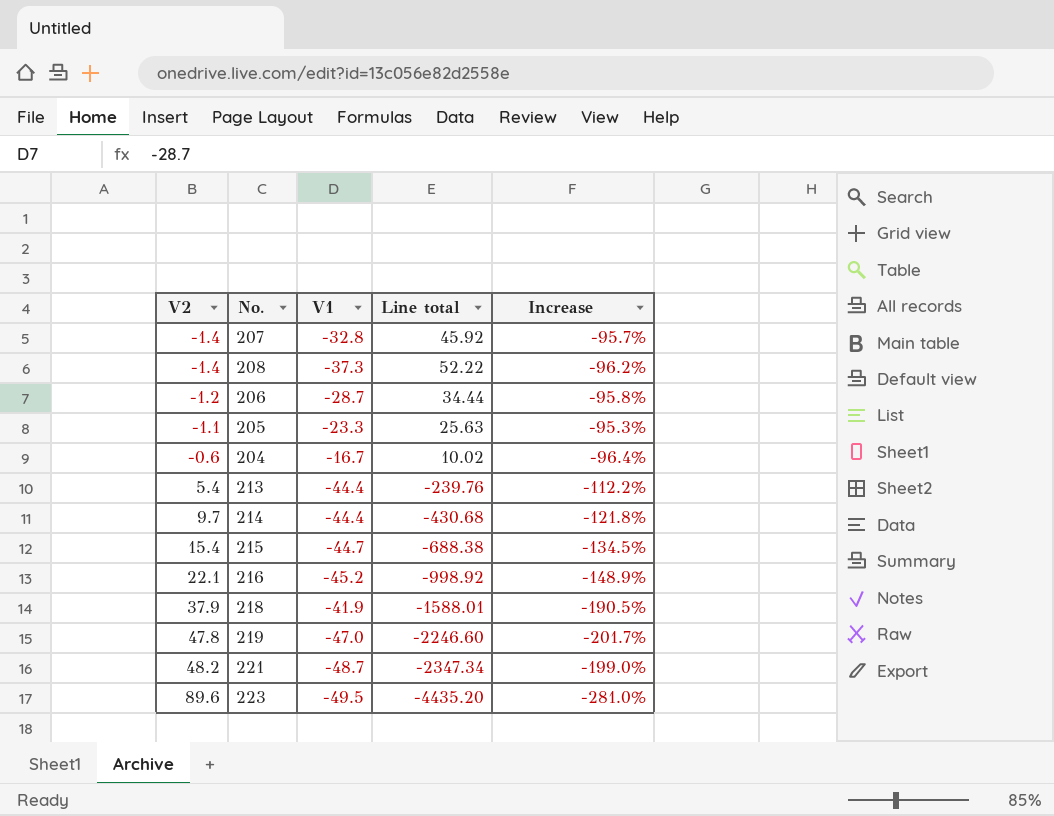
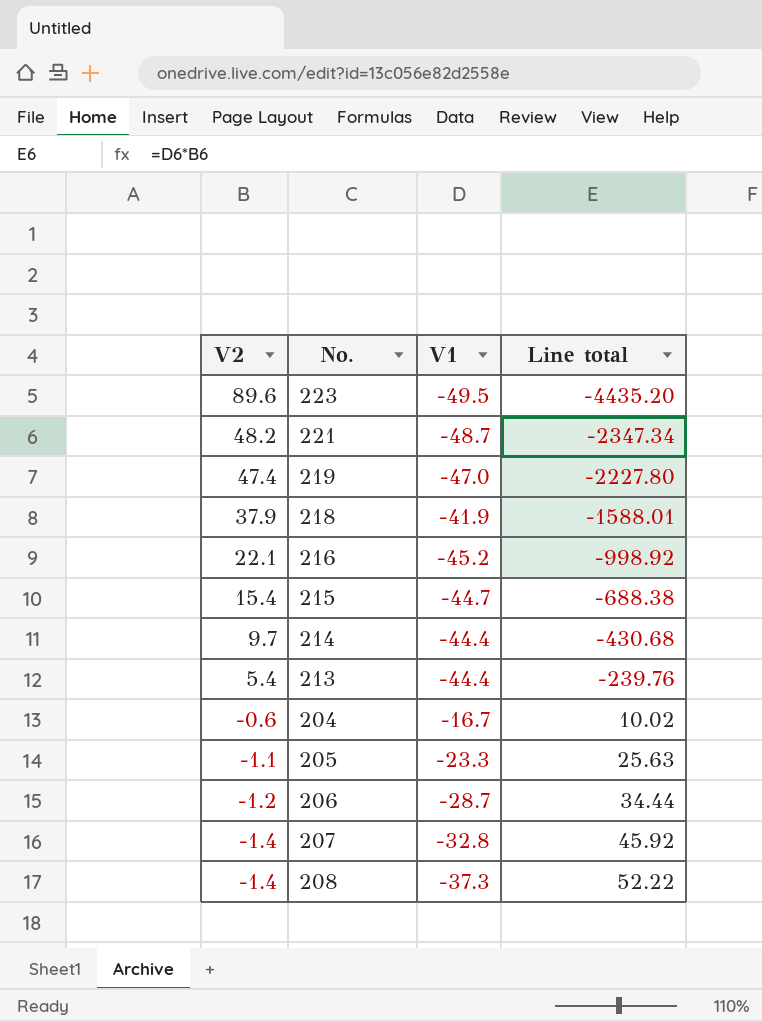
row order: V2 ascending -> V2 descending
column Increase | formula: ([V2] - [V1]) / [V1] -> none
219 | V2: 47.8 -> 47.4
219 | Line total: -2246.60 -> -2227.80

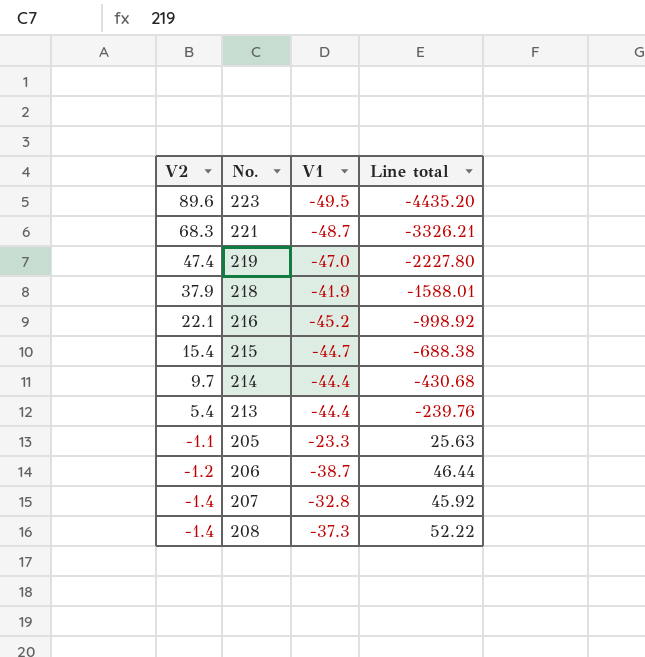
row 204: -0.6 | -16.7 | 10.02 -> none
221 | V2: 48.2 -> 68.3
221 | Line total: -2347.34 -> -3326.21
206 | V1: -28.7 -> -38.7
206 | Line total: 34.44 -> 46.44

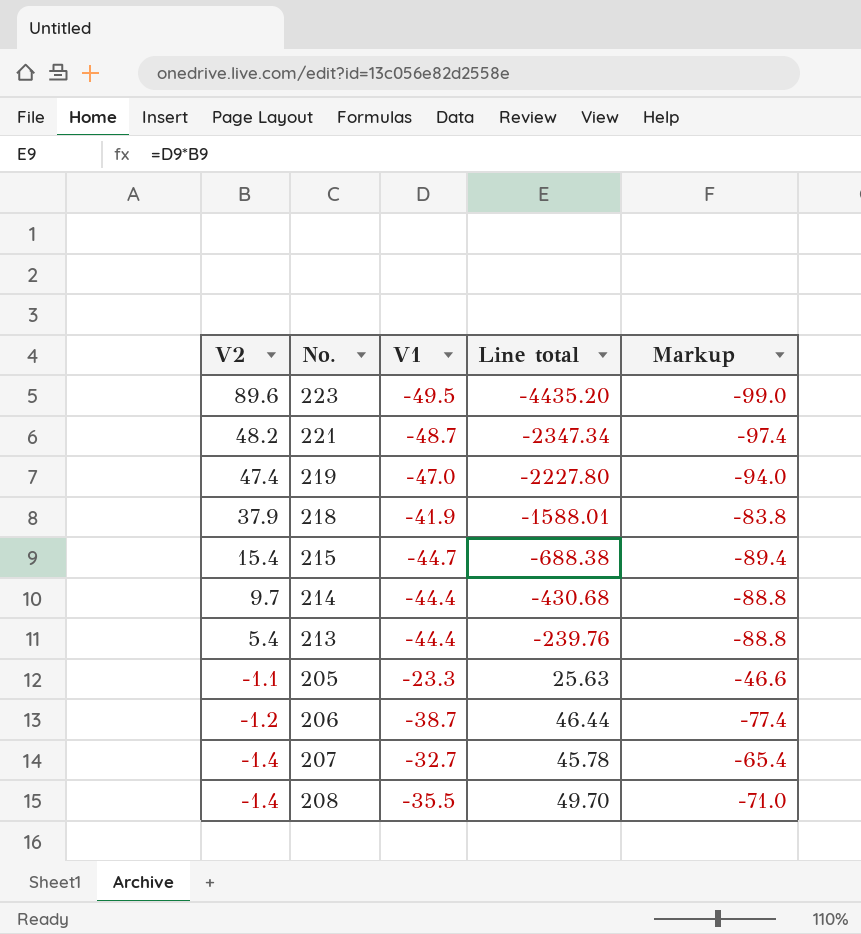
column Markup | formula: none -> [V1] * 2
row 216: 22.1 | -45.2 | -998.92 -> none
221 | V2: 68.3 -> 48.2
221 | Line total: -3326.21 -> -2347.34
207 | V1: -32.8 -> -32.7
207 | Line total: 45.92 -> 45.78
208 | V1: -37.3 -> -35.5
208 | Line total: 52.22 -> 49.70

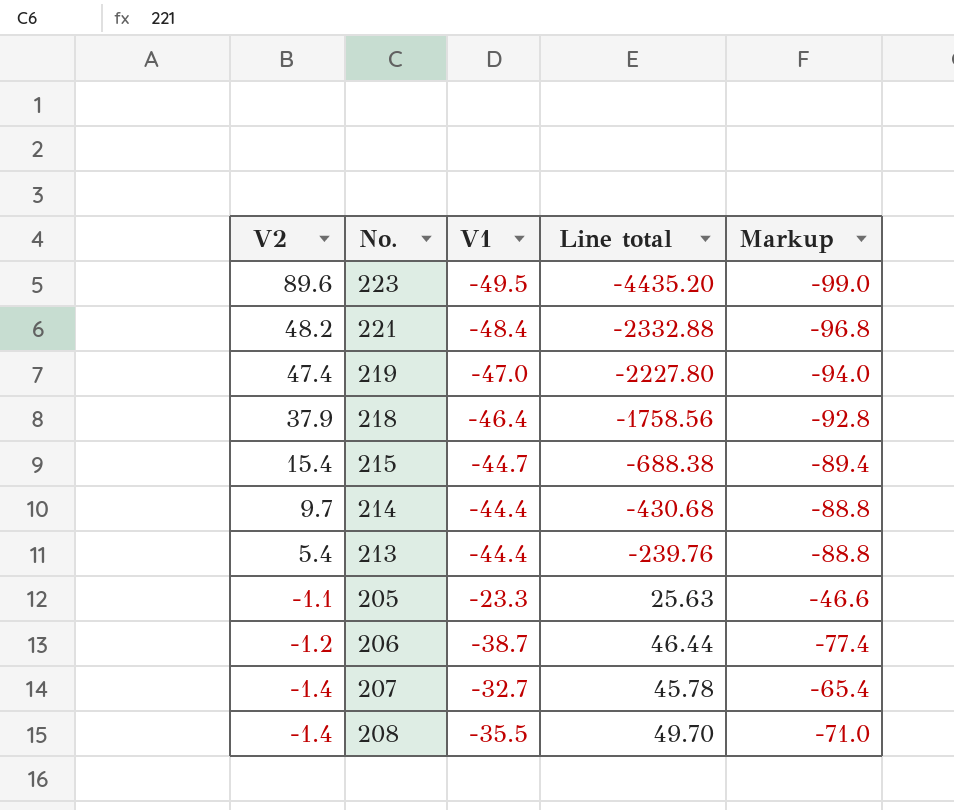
221 | V1: -48.7 -> -48.4
221 | Line total: -2347.34 -> -2332.88
221 | Markup: -97.4 -> -96.8
218 | V1: -41.9 -> -46.4
218 | Line total: -1588.01 -> -1758.56
218 | Markup: -83.8 -> -92.8

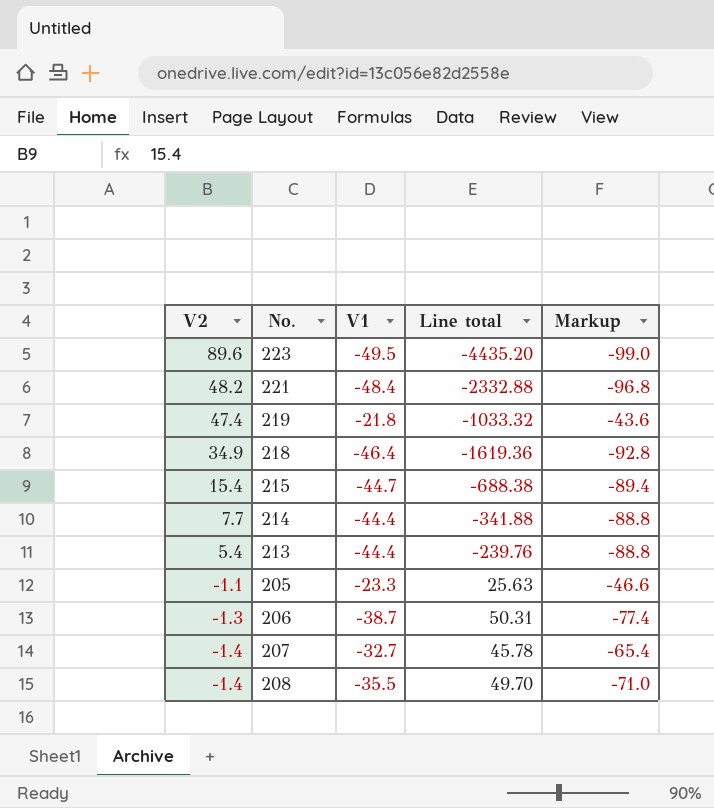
219 | V1: -47.0 -> -21.8
219 | Line total: -2227.80 -> -1033.32
219 | Markup: -94.0 -> -43.6
218 | V2: 37.9 -> 34.9
218 | Line total: -1758.56 -> -1619.36
214 | V2: 9.7 -> 7.7
214 | Line total: -430.68 -> -341.88
206 | V2: -1.2 -> -1.3
206 | Line total: 46.44 -> 50.31

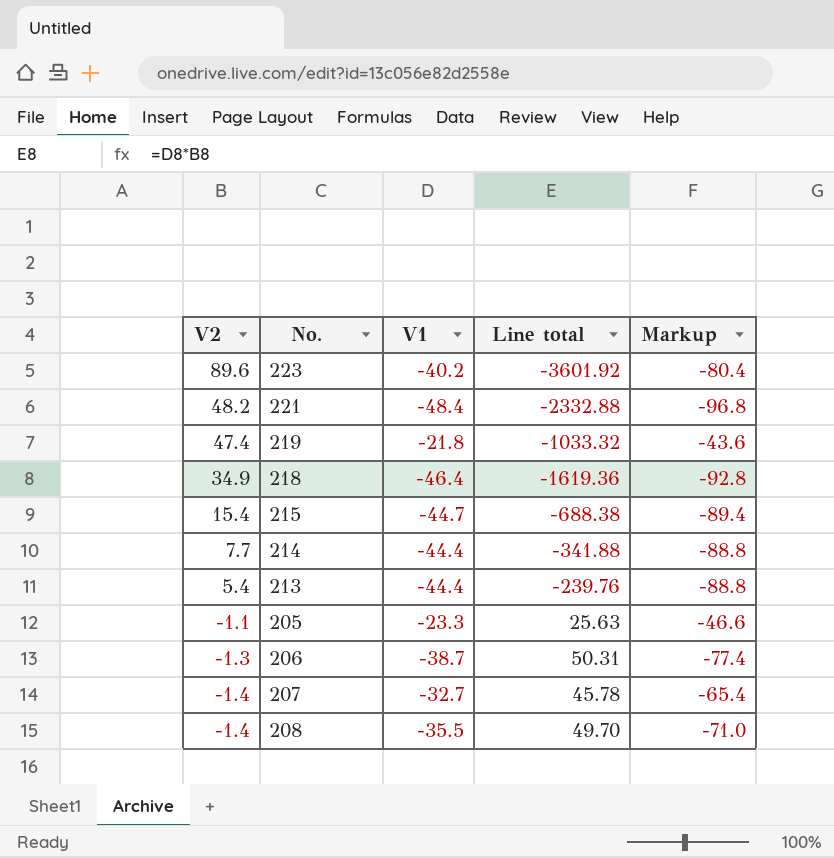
223 | V1: -49.5 -> -40.2
223 | Line total: -4435.20 -> -3601.92
223 | Markup: -99.0 -> -80.4

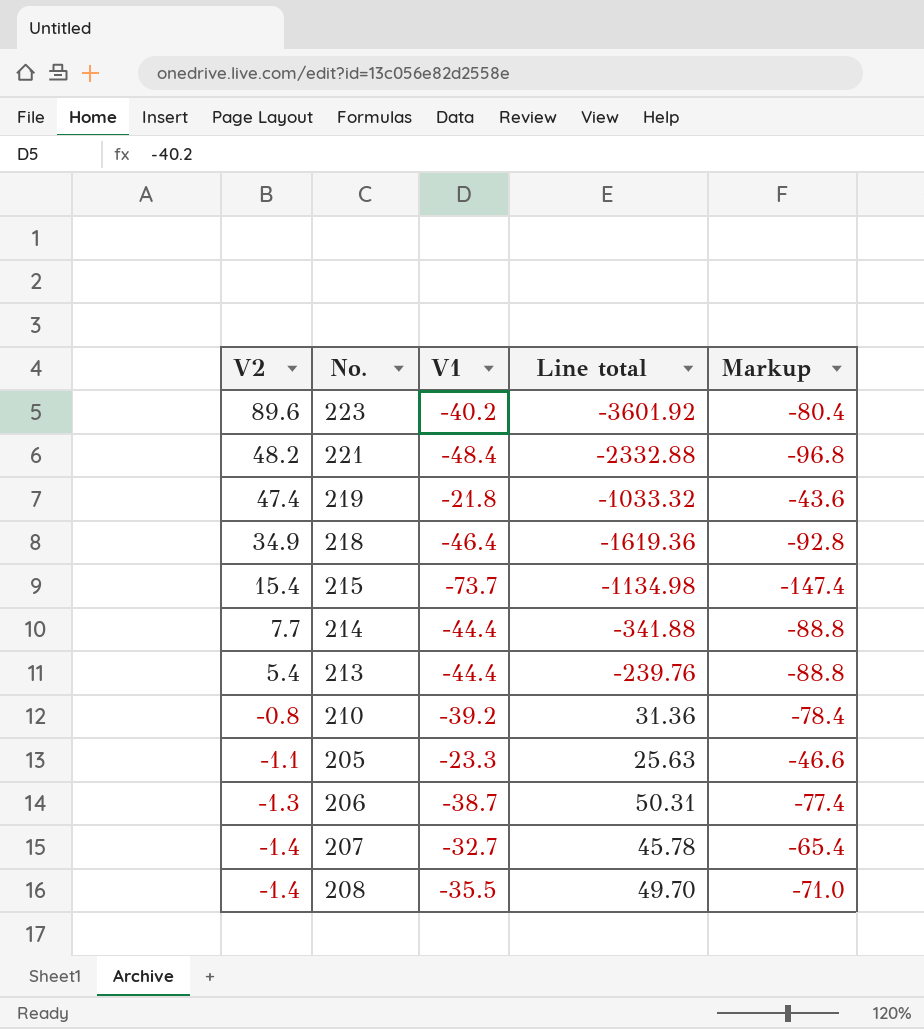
215 | V1: -44.7 -> -73.7
215 | Line total: -688.38 -> -1134.98
215 | Markup: -89.4 -> -147.4
row 210: none -> -0.8 | -39.2 | 31.36 | -78.4

